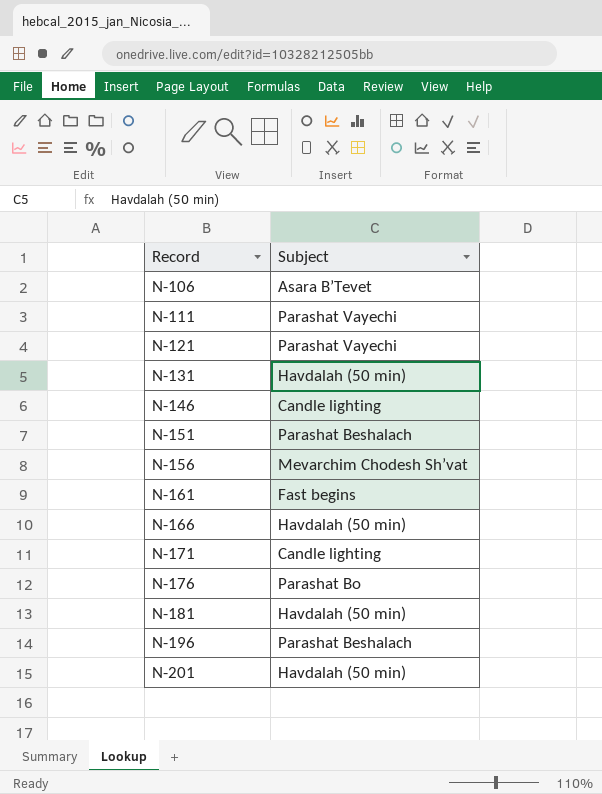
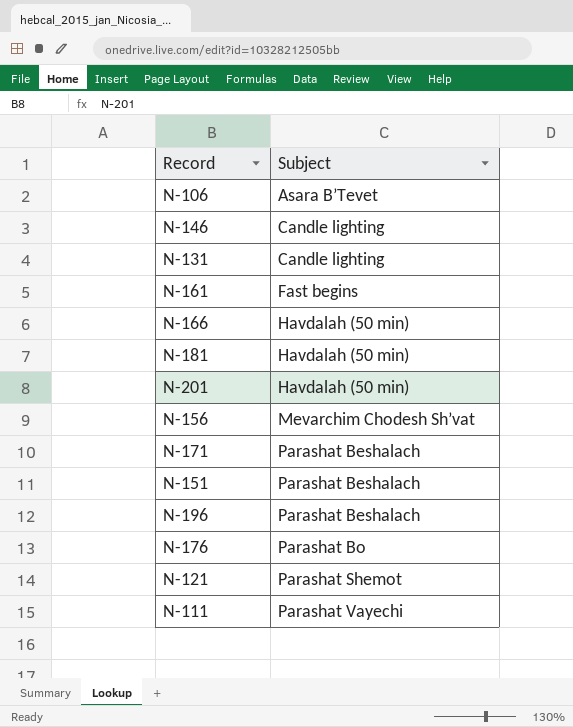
row order: Record ascending -> Subject ascending
N-131 | Subject: Havdalah (50 min) -> Candle lighting
N-171 | Subject: Candle lighting -> Parashat Beshalach
N-121 | Subject: Parashat Vayechi -> Parashat Shemot

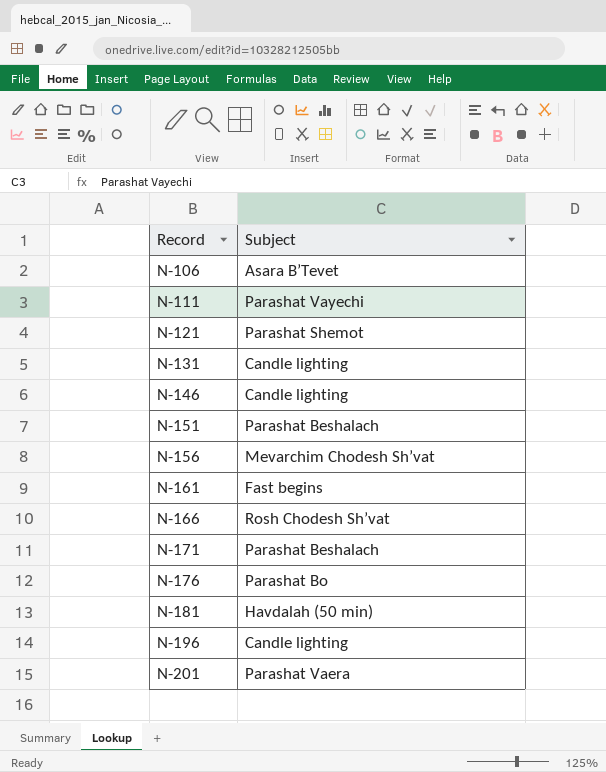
row order: Subject ascending -> Record ascending
N-166 | Subject: Havdalah (50 min) -> Rosh Chodesh Sh’vat
N-196 | Subject: Parashat Beshalach -> Candle lighting
N-201 | Subject: Havdalah (50 min) -> Parashat Vaera

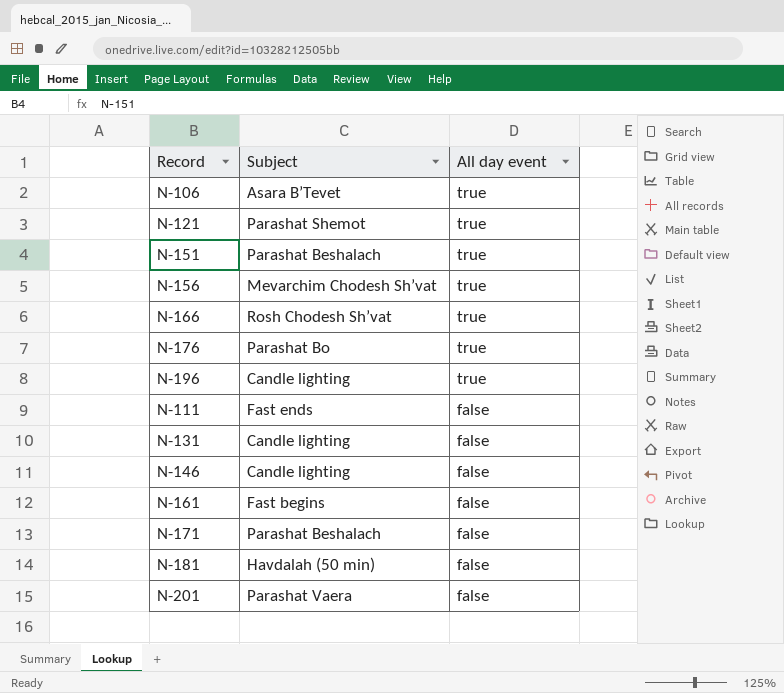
row order: Record ascending -> All day event descending
column All day event | position: none -> 3
N-111 | Subject: Parashat Vayechi -> Fast ends

